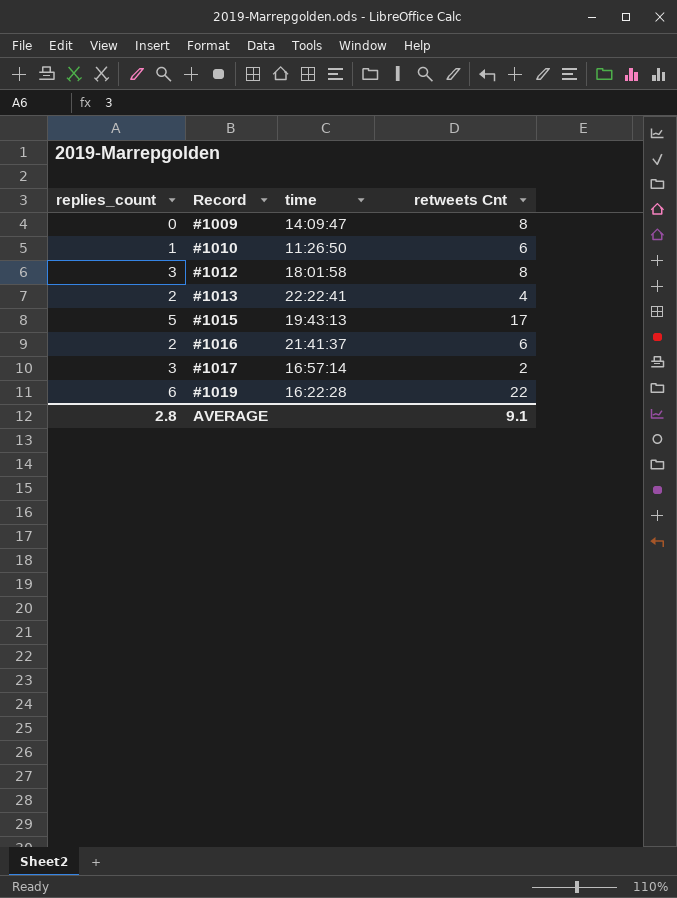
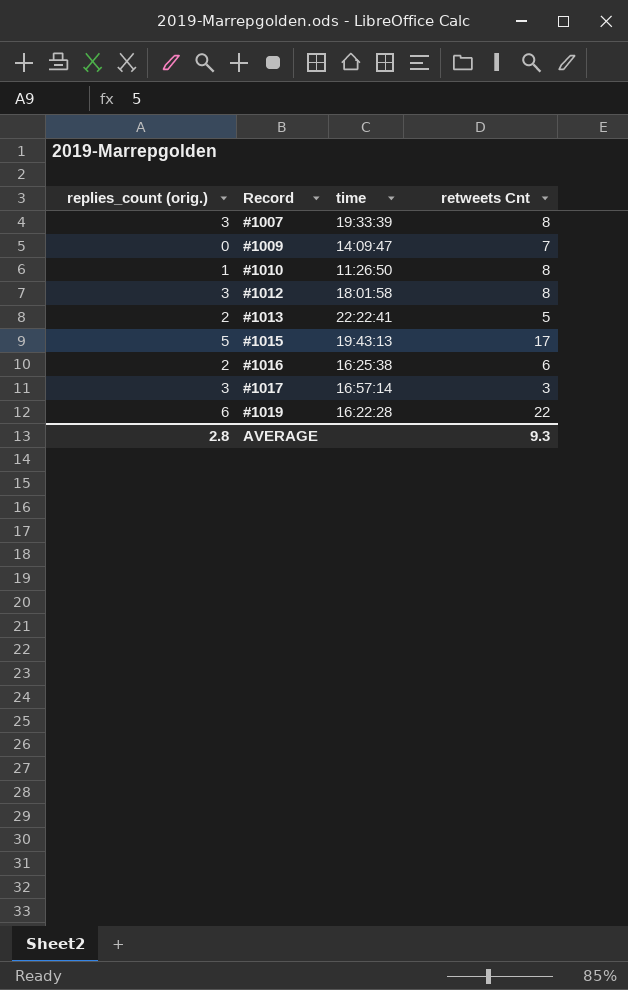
column name: replies_count -> replies_count (orig.)
row #1007: none -> 3 | 19:33:39 | 8
#1009 | retweets Cnt: 8 -> 7
#1010 | retweets Cnt: 6 -> 8
#1013 | retweets Cnt: 4 -> 5
#1016 | time: 21:41:37 -> 16:25:38
#1017 | retweets Cnt: 2 -> 3
AVERAGE | retweets Cnt: 9.1 -> 9.3

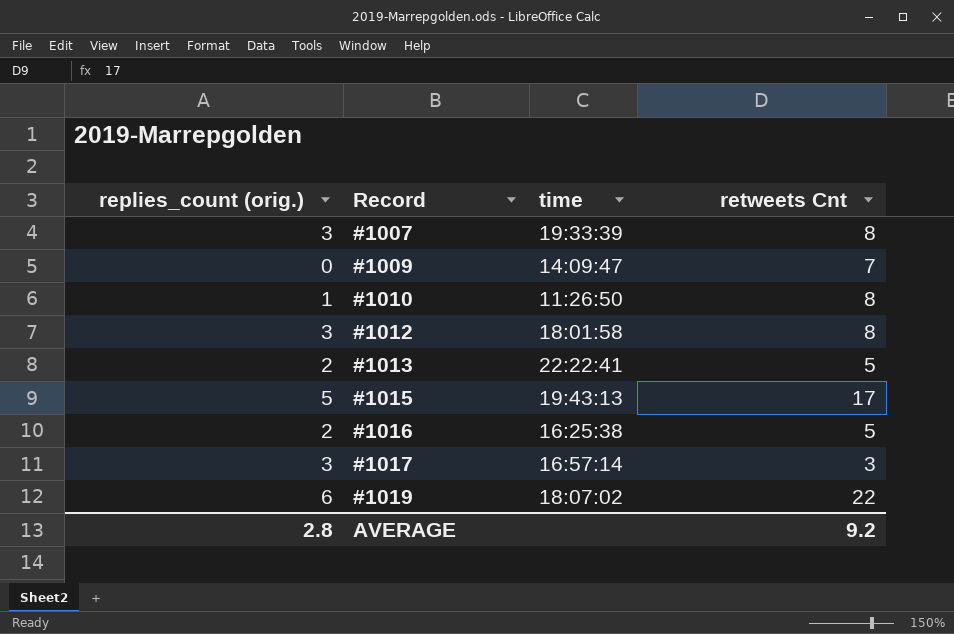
#1016 | retweets Cnt: 6 -> 5
#1019 | time: 16:22:28 -> 18:07:02
AVERAGE | retweets Cnt: 9.3 -> 9.2

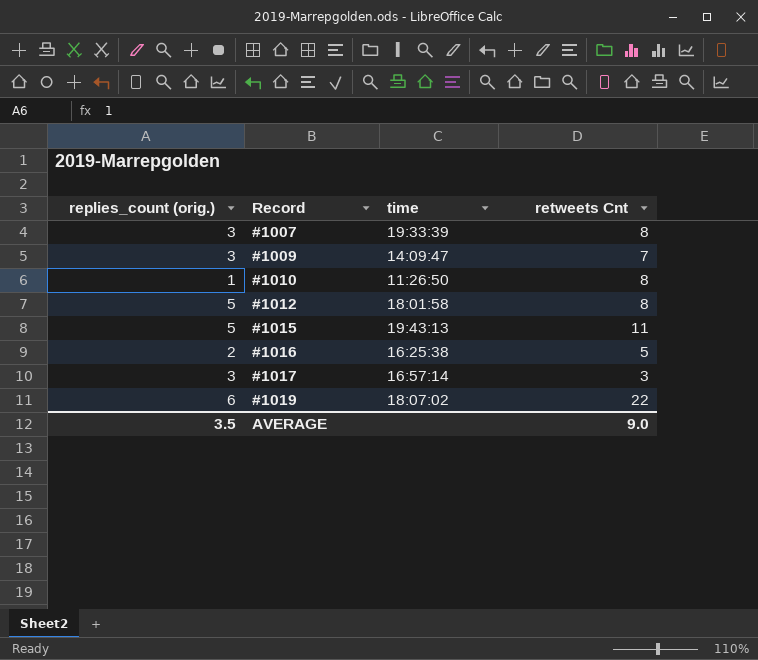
row #1013: 2 | 22:22:41 | 5 -> none
#1009 | replies_count (orig.): 0 -> 3
#1012 | replies_count (orig.): 3 -> 5
#1015 | retweets Cnt: 17 -> 11
AVERAGE | replies_count (orig.): 2.8 -> 3.5
AVERAGE | retweets Cnt: 9.2 -> 9.0

